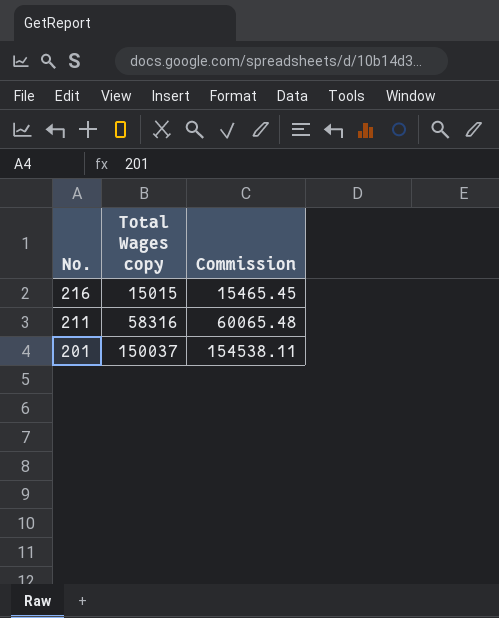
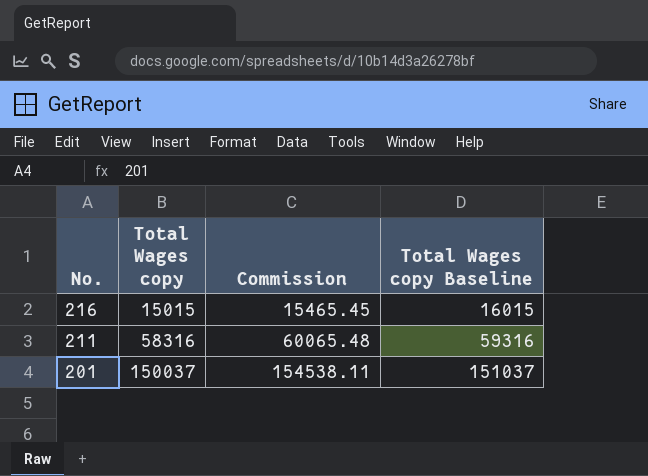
column Total Wages copy Baseline | formula: none -> [Total Wages copy] + 1000

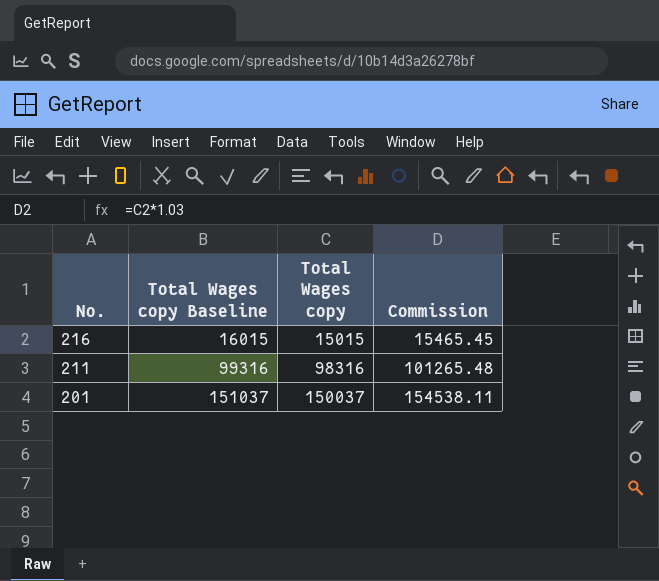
column Total Wages copy Baseline | position: 4 -> 2
211 | Total Wages copy Baseline: 59316 -> 99316
211 | Total Wages copy: 58316 -> 98316
211 | Commission: 60065.48 -> 101265.48

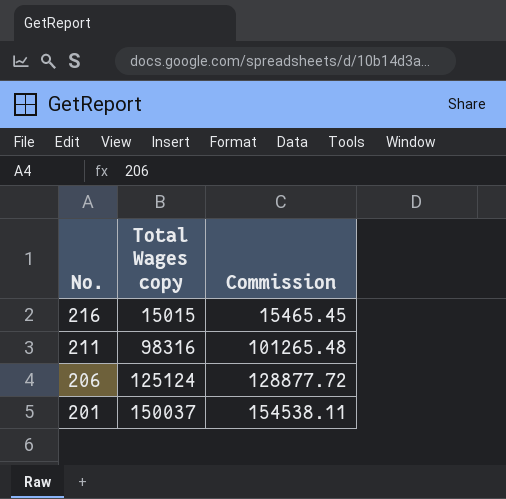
column Total Wages copy Baseline | formula: [Total Wages copy] + 1000 -> none
row 206: none -> 125124 | 128877.72

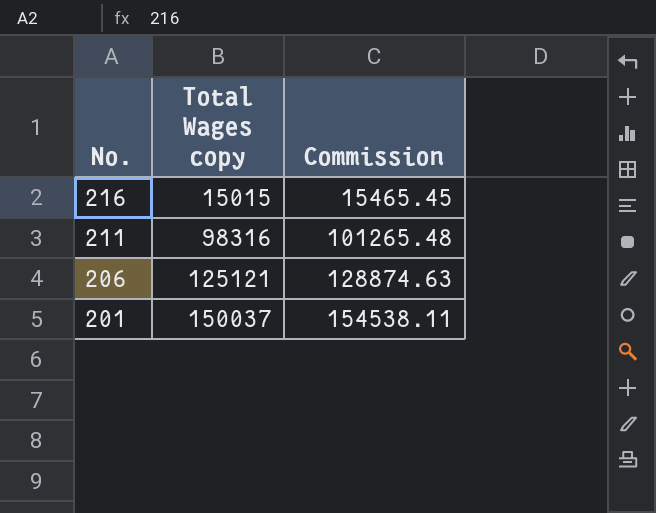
206 | Total Wages copy: 125124 -> 125121
206 | Commission: 128877.72 -> 128874.63

